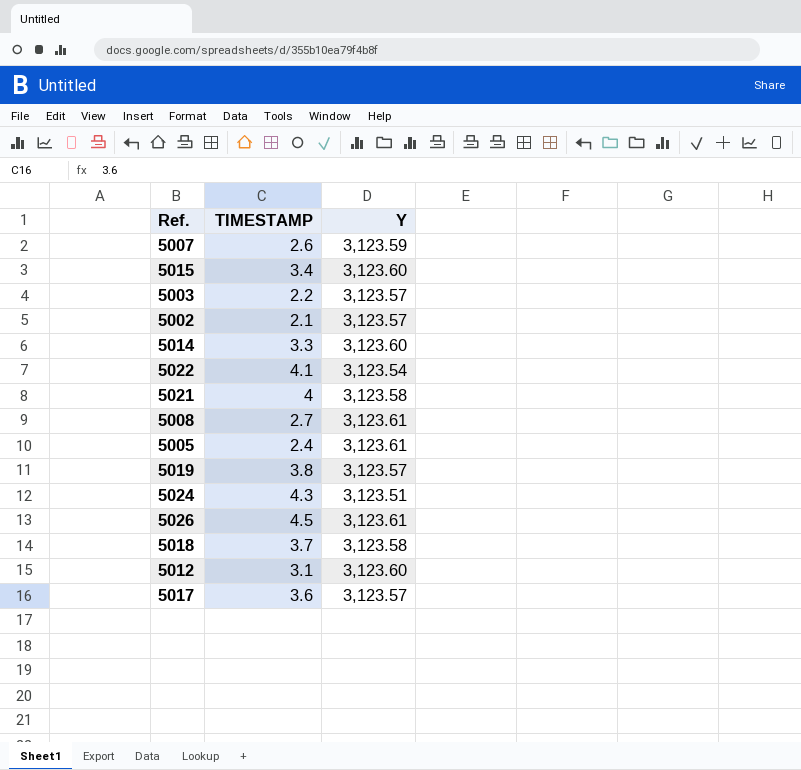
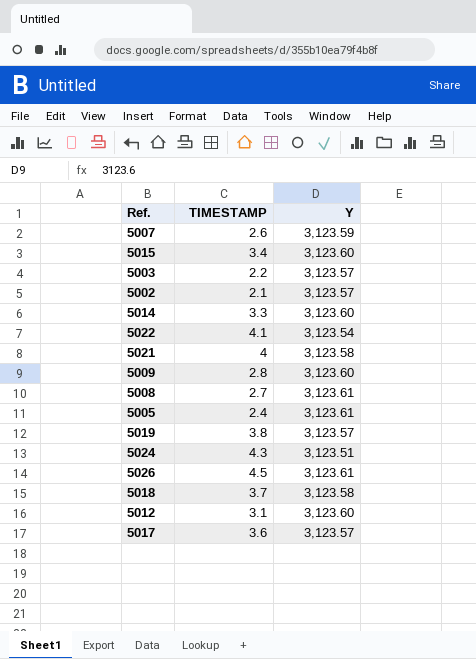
row 5009: none -> 2.8 | 3,123.60

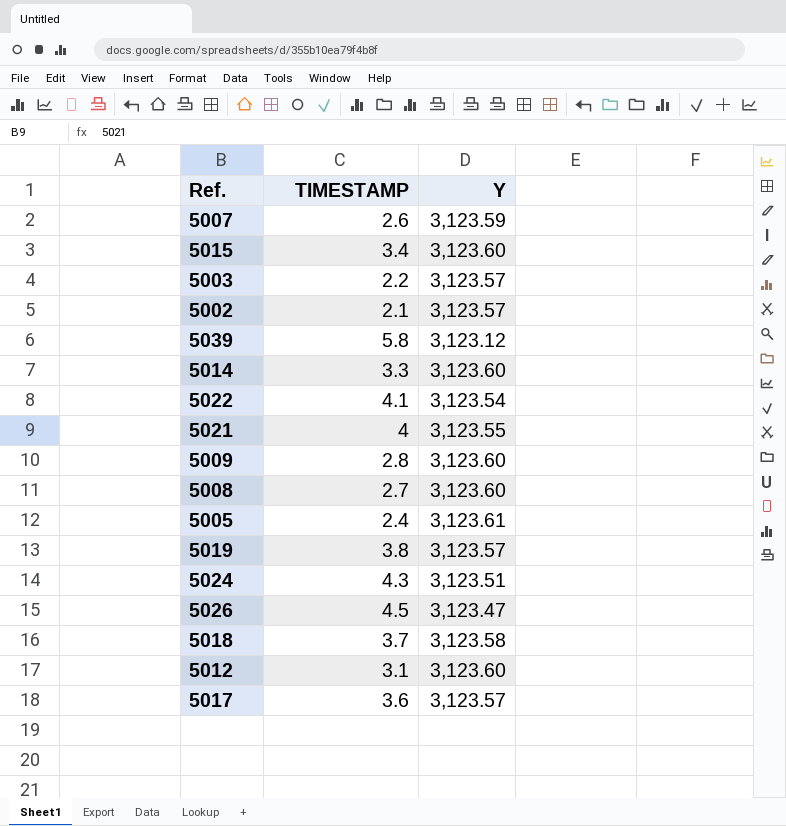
row 5039: none -> 5.8 | 3,123.12
5021 | Y: 3,123.58 -> 3,123.55
5008 | Y: 3,123.61 -> 3,123.60
5026 | Y: 3,123.61 -> 3,123.47

